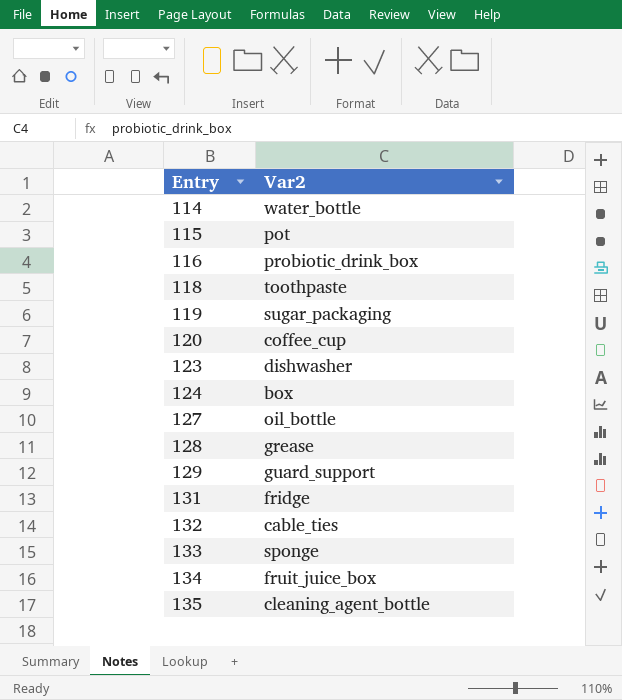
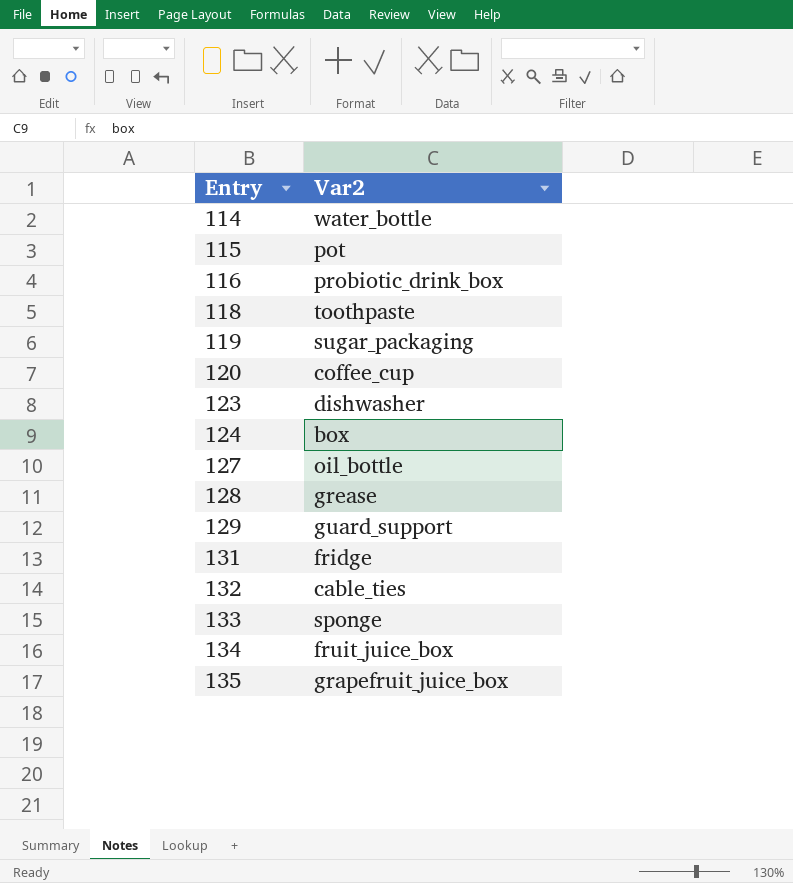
135 | Var2: cleaning_agent_bottle -> grapefruit_juice_box

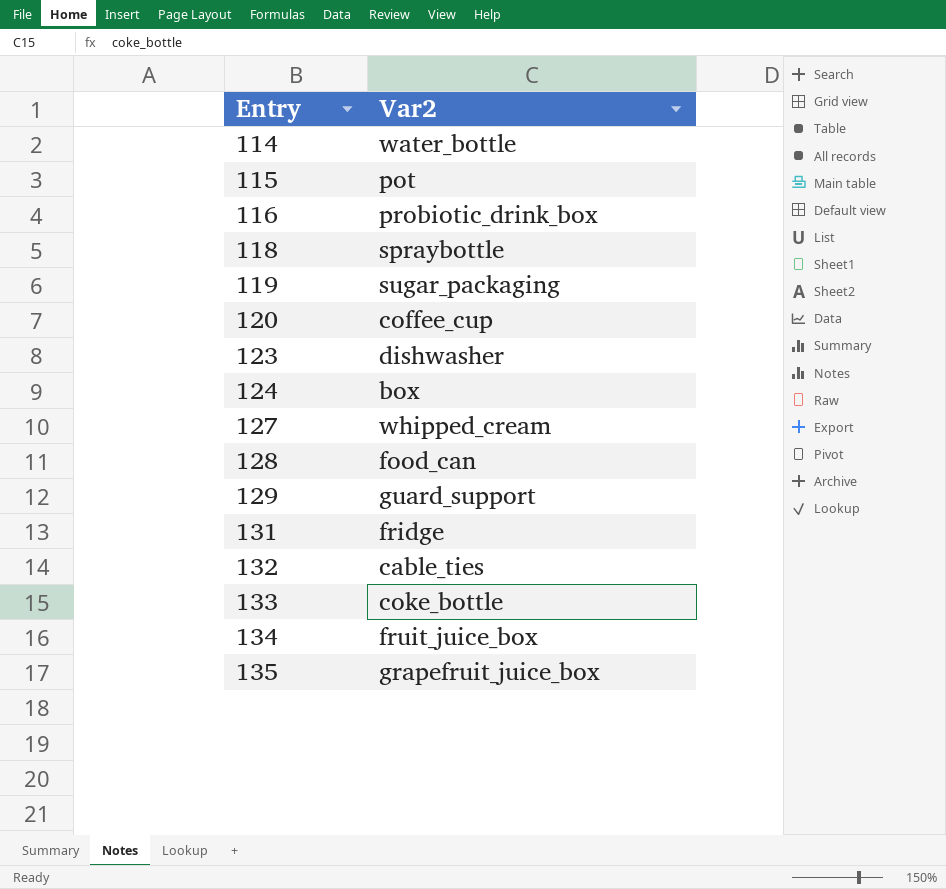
118 | Var2: toothpaste -> spraybottle
127 | Var2: oil_bottle -> whipped_cream
128 | Var2: grease -> food_can
133 | Var2: sponge -> coke_bottle

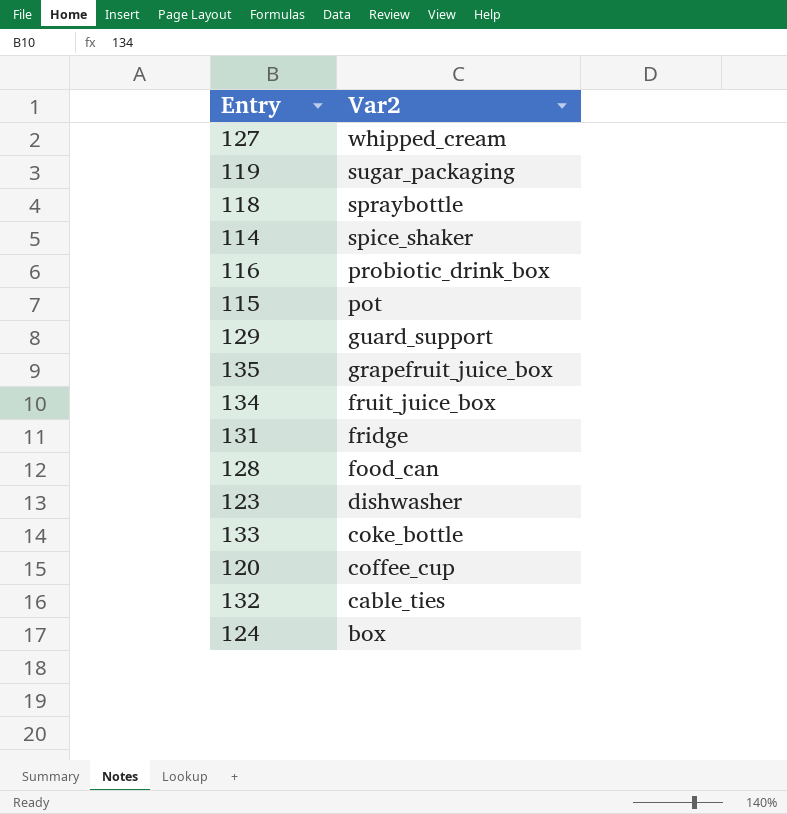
row order: Entry ascending -> Var2 descending
114 | Var2: water_bottle -> spice_shaker

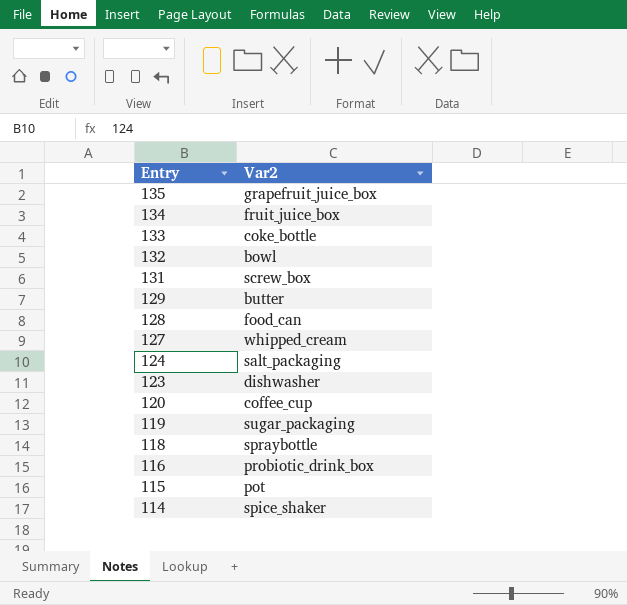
row order: Var2 descending -> Entry descending
132 | Var2: cable_ties -> bowl
131 | Var2: fridge -> screw_box
129 | Var2: guard_support -> butter
124 | Var2: box -> salt_packaging

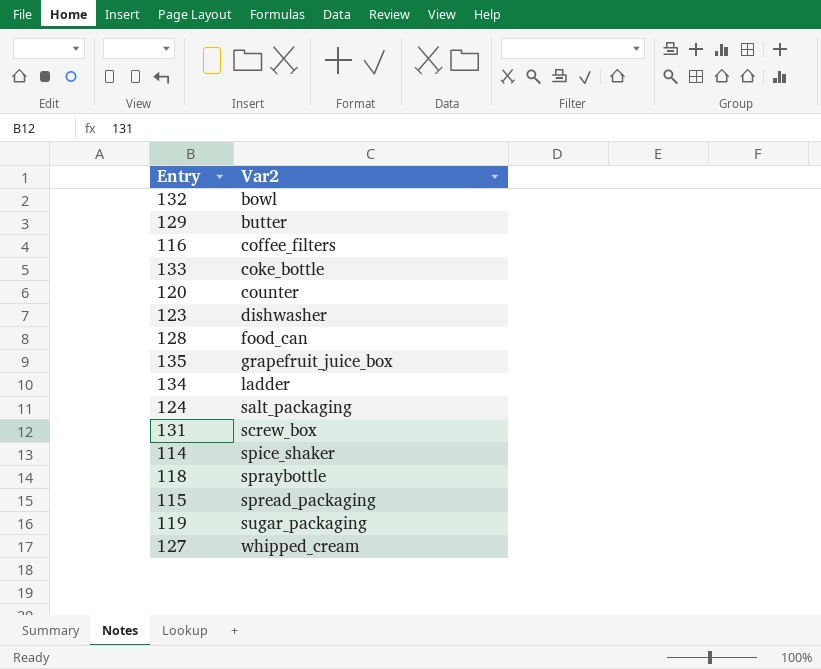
row order: Entry descending -> Var2 ascending
116 | Var2: probiotic_drink_box -> coffee_filters
120 | Var2: coffee_cup -> counter
134 | Var2: fruit_juice_box -> ladder
115 | Var2: pot -> spread_packaging

